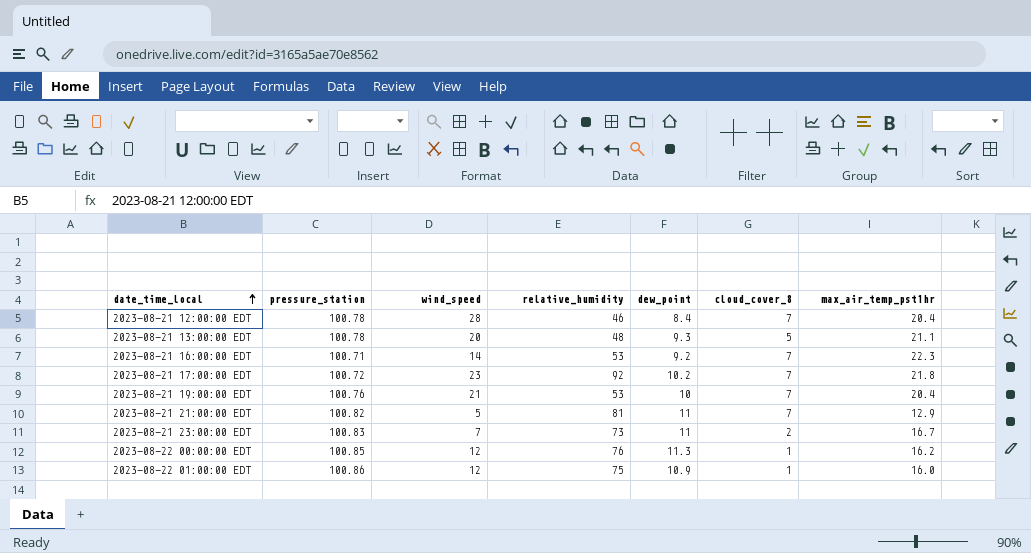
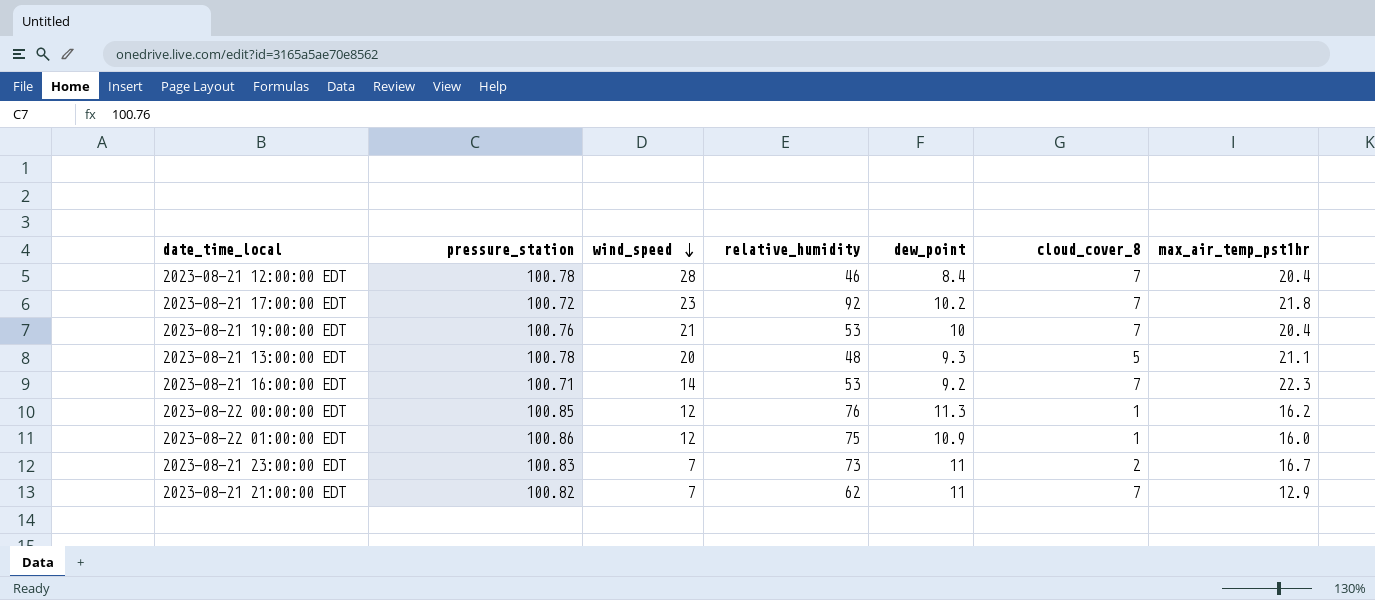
row order: date_time_local ascending -> wind_speed descending
2023-08-21 21:00:00 EDT | wind_speed: 5 -> 7
2023-08-21 21:00:00 EDT | relative_humidity: 81 -> 62

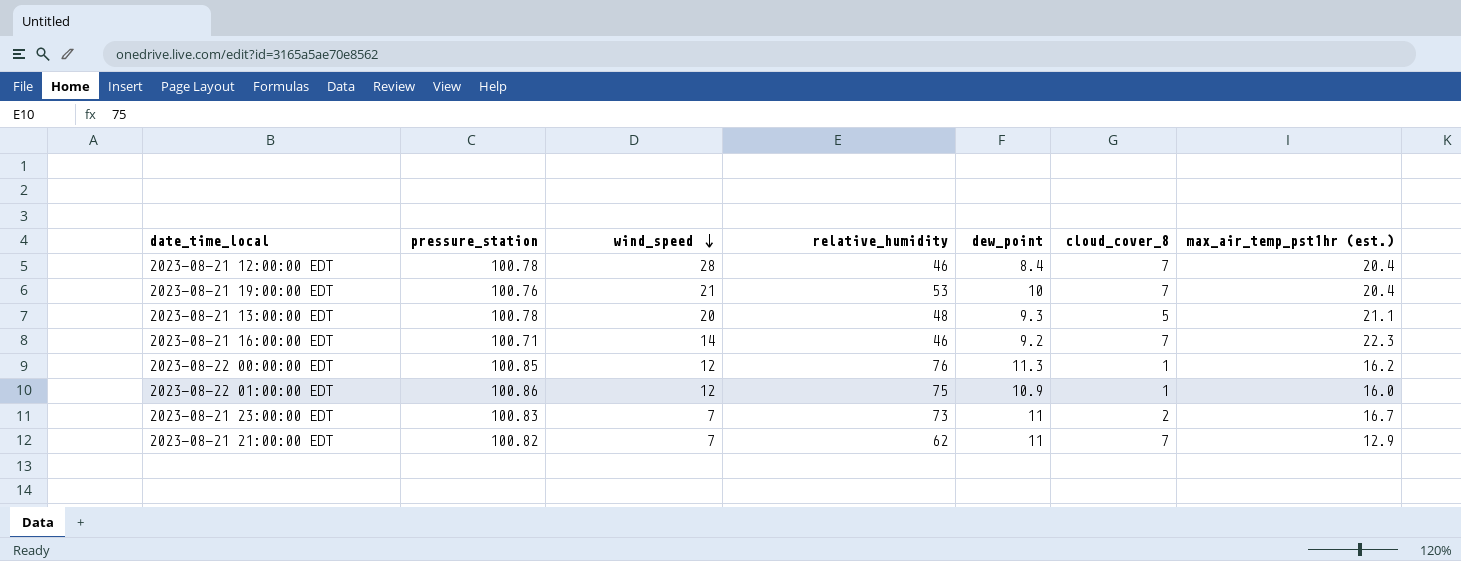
column name: max_air_temp_pst1hr -> max_air_temp_pst1hr (est.)
row 2023-08-21 17:00:00 EDT: 100.72 | 23 | 92 | 10.2 | 7 | 21.8 -> none
2023-08-21 16:00:00 EDT | relative_humidity: 53 -> 46

